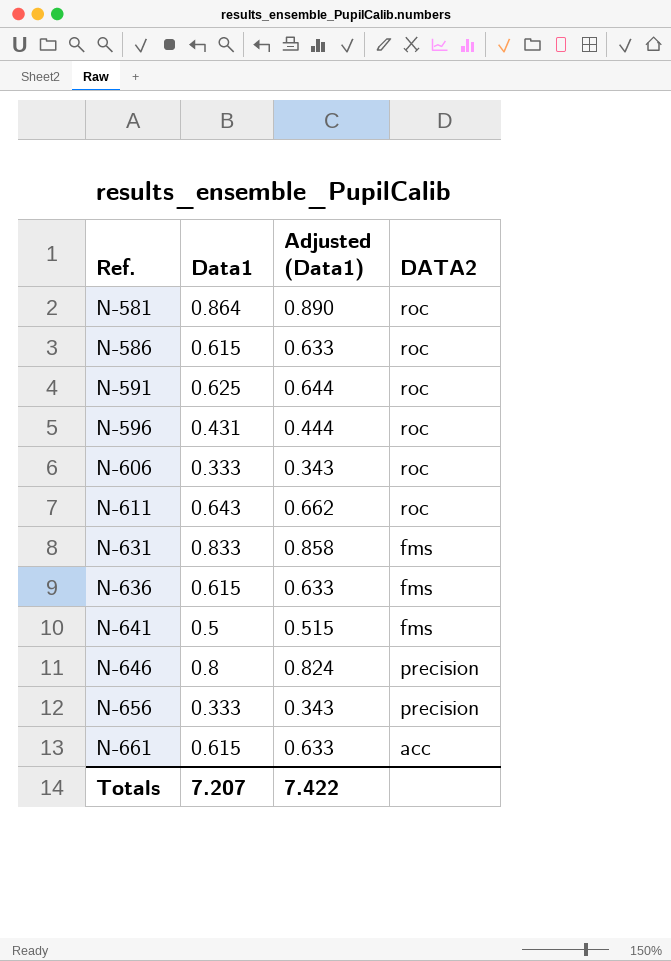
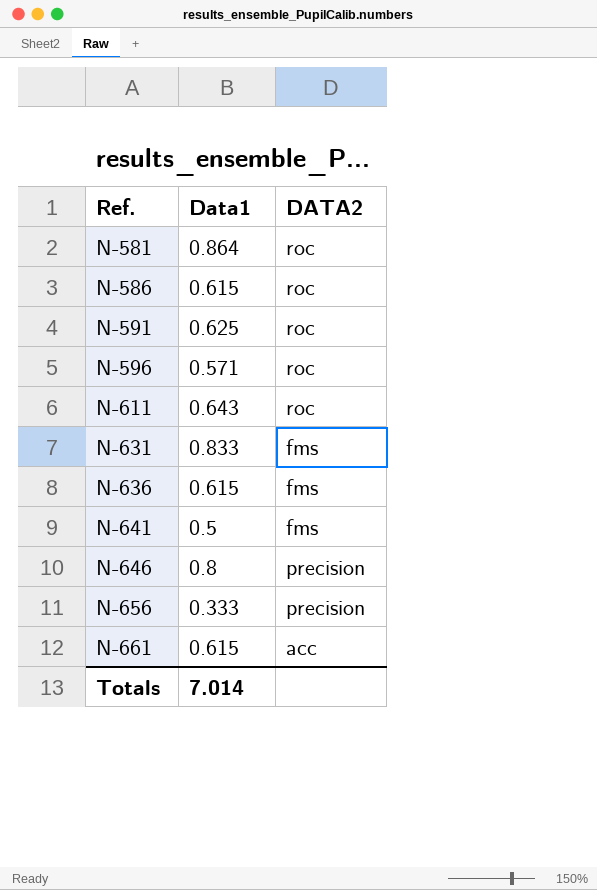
column Adjusted (Data1) | formula: [Data1] * 1.03 -> none
row N-606: 0.333 | 0.343 | roc -> none
N-596 | Data1: 0.431 -> 0.571
Totals | Data1: 7.207 -> 7.014

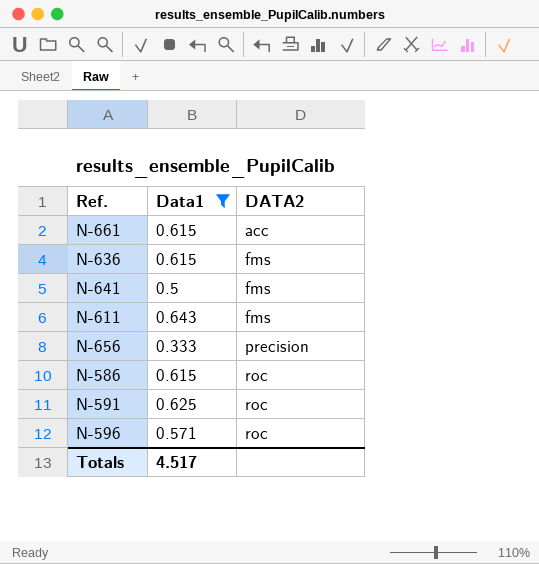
filter: none -> Data1 <= 0.643
row order: Ref. ascending -> DATA2 ascending
N-611 | DATA2: roc -> fms
Totals | Data1: 7.014 -> 4.517

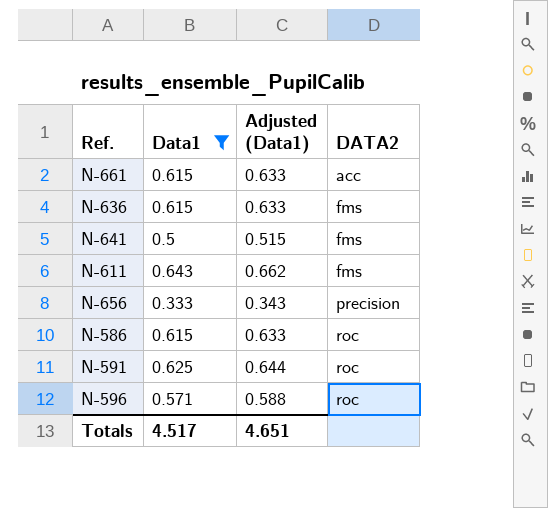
column Adjusted (Data1) | formula: none -> [Data1] * 1.03

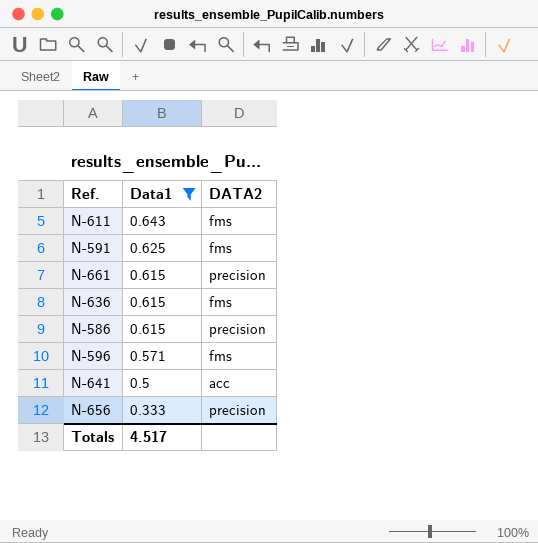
row order: DATA2 ascending -> Data1 descending
column Adjusted (Data1) | formula: [Data1] * 1.03 -> none
N-591 | DATA2: roc -> fms
N-661 | DATA2: acc -> precision
N-586 | DATA2: roc -> precision
N-596 | DATA2: roc -> fms
N-641 | DATA2: fms -> acc

